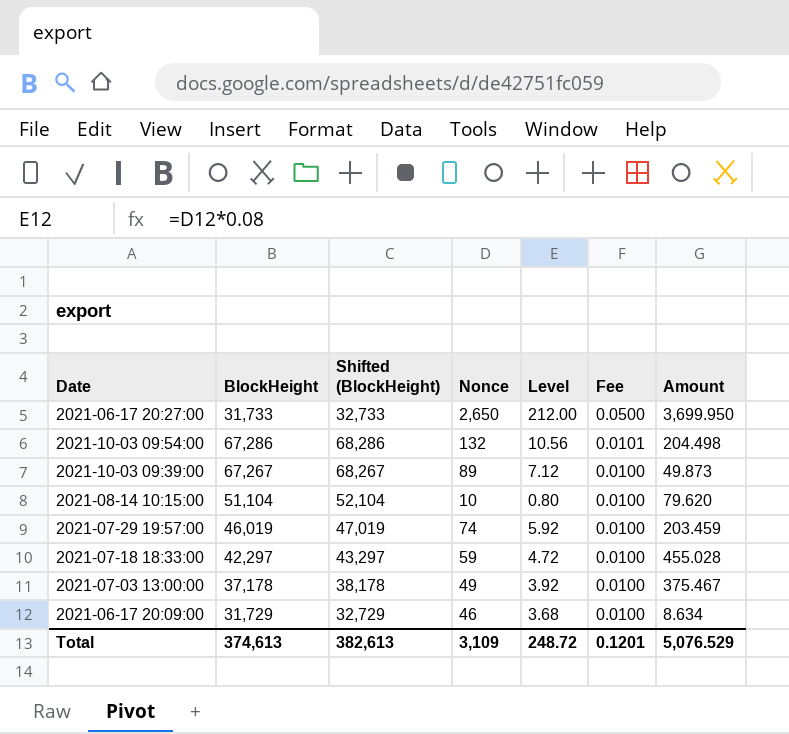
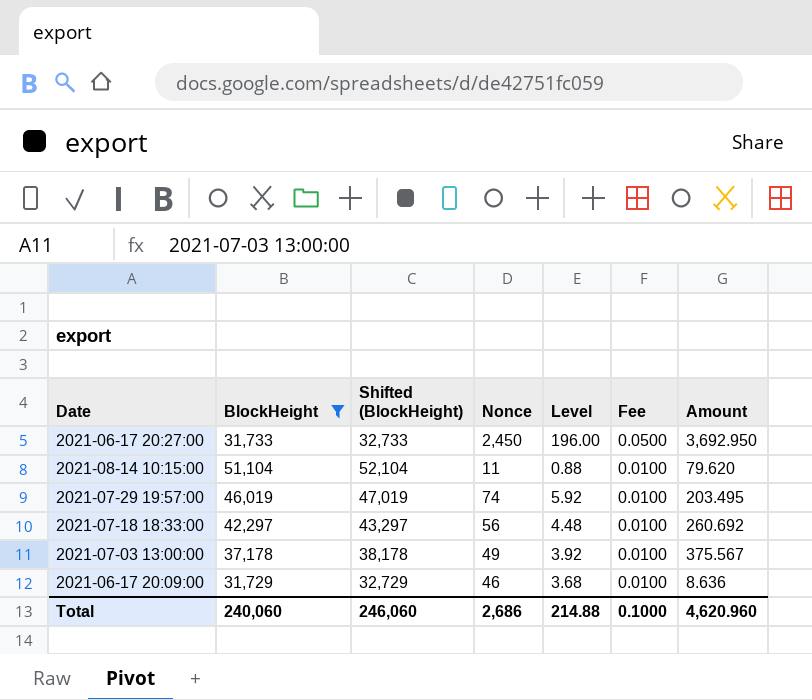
filter: none -> BlockHeight <= 51,104
2021-06-17 20:27:00 | Nonce: 2,650 -> 2,450
2021-06-17 20:27:00 | Level: 212.00 -> 196.00
2021-06-17 20:27:00 | Amount: 3,699.950 -> 3,692.950
2021-08-14 10:15:00 | Nonce: 10 -> 11
2021-08-14 10:15:00 | Level: 0.80 -> 0.88
2021-07-29 19:57:00 | Amount: 203.459 -> 203.495
2021-07-18 18:33:00 | Nonce: 59 -> 56
2021-07-18 18:33:00 | Level: 4.72 -> 4.48
2021-07-18 18:33:00 | Amount: 455.028 -> 260.692
2021-07-03 13:00:00 | Amount: 375.467 -> 375.567
2021-06-17 20:09:00 | Amount: 8.634 -> 8.636
Total | BlockHeight: 374,613 -> 240,060
Total | Shifted (BlockHeight): 382,613 -> 246,060
Total | Nonce: 3,109 -> 2,686
Total | Level: 248.72 -> 214.88
Total | Fee: 0.1201 -> 0.1000
Total | Amount: 5,076.529 -> 4,620.960

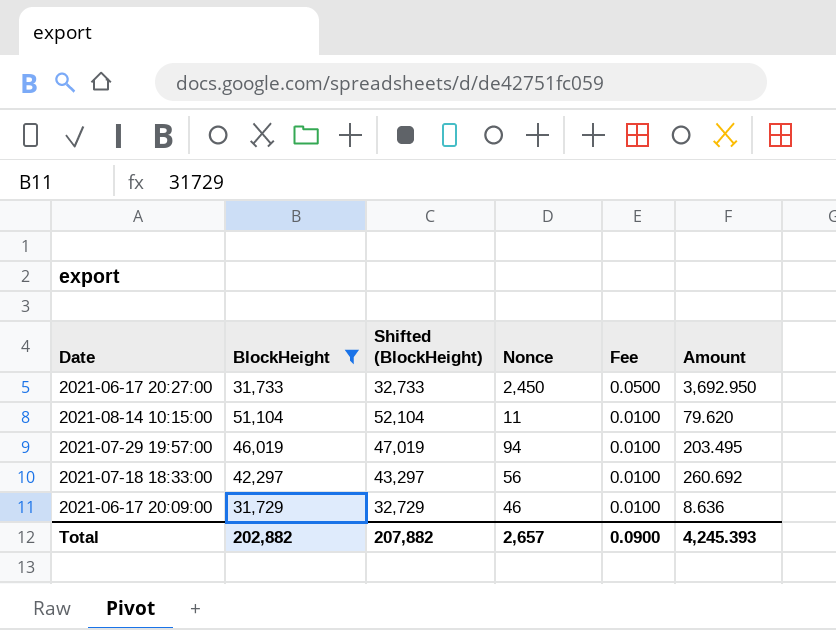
column Level | formula: [Nonce] * 0.08 -> none
row 2021-07-03 13:00:00: 37,178 | 38,178 | 49 | 3.92 | 0.0100 | 375.567 -> none
2021-07-29 19:57:00 | Nonce: 74 -> 94
Total | BlockHeight: 240,060 -> 202,882
Total | Shifted (BlockHeight): 246,060 -> 207,882
Total | Nonce: 2,686 -> 2,657
Total | Fee: 0.1000 -> 0.0900
Total | Amount: 4,620.960 -> 4,245.393

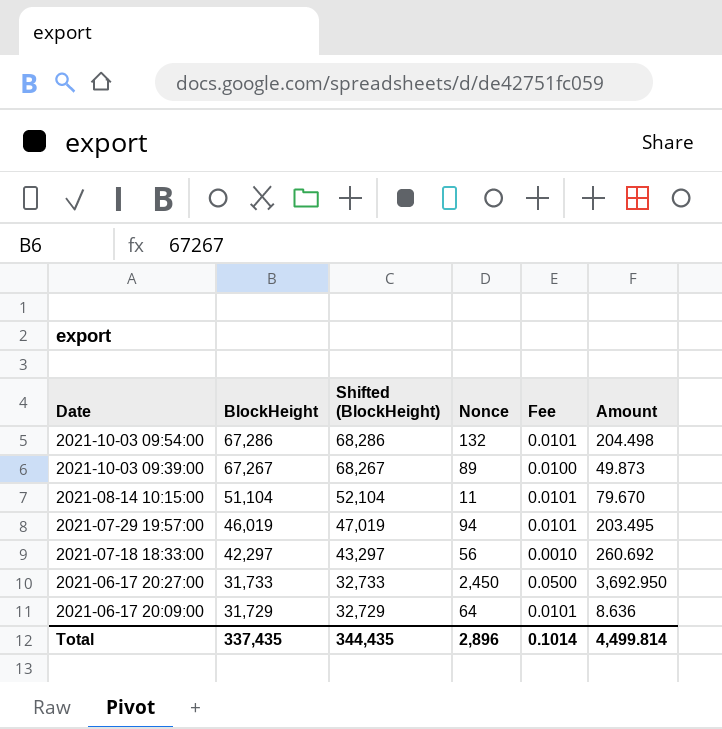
filter: BlockHeight <= 51,104 -> none
row order: Fee descending -> Date descending
2021-08-14 10:15:00 | Fee: 0.0100 -> 0.0101
2021-08-14 10:15:00 | Amount: 79.620 -> 79.670
2021-07-29 19:57:00 | Fee: 0.0100 -> 0.0101
2021-07-18 18:33:00 | Fee: 0.0100 -> 0.0010
2021-06-17 20:09:00 | Nonce: 46 -> 64
2021-06-17 20:09:00 | Fee: 0.0100 -> 0.0101
Total | BlockHeight: 202,882 -> 337,435
Total | Shifted (BlockHeight): 207,882 -> 344,435
Total | Nonce: 2,657 -> 2,896
Total | Fee: 0.0900 -> 0.1014
Total | Amount: 4,245.393 -> 4,499.814

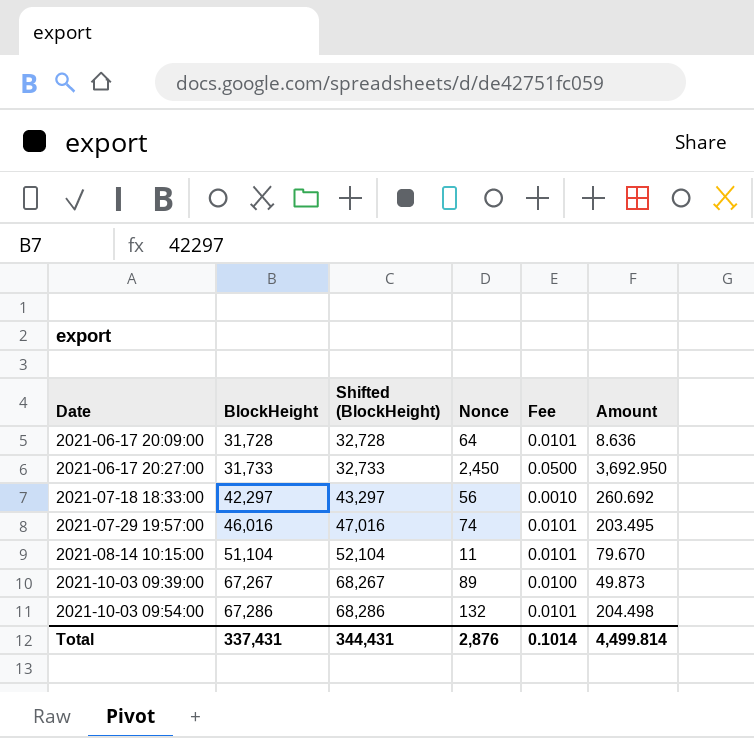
row order: Date descending -> Date ascending
2021-06-17 20:09:00 | BlockHeight: 31,729 -> 31,728
2021-06-17 20:09:00 | Shifted (BlockHeight): 32,729 -> 32,728
2021-07-29 19:57:00 | BlockHeight: 46,019 -> 46,016
2021-07-29 19:57:00 | Shifted (BlockHeight): 47,019 -> 47,016
2021-07-29 19:57:00 | Nonce: 94 -> 74
Total | BlockHeight: 337,435 -> 337,431
Total | Shifted (BlockHeight): 344,435 -> 344,431
Total | Nonce: 2,896 -> 2,876

